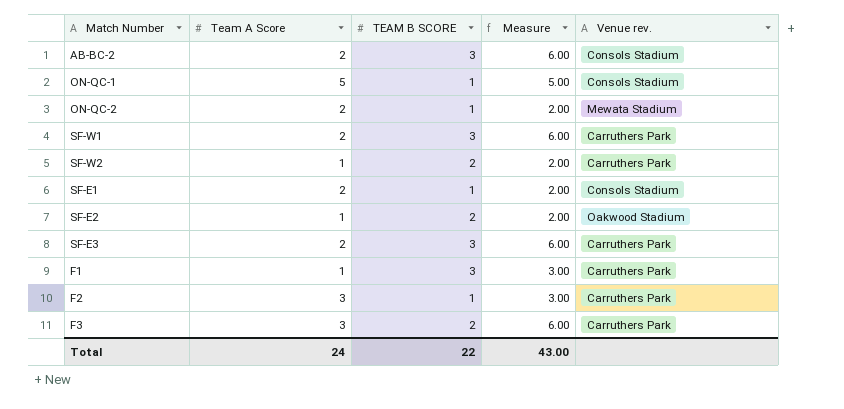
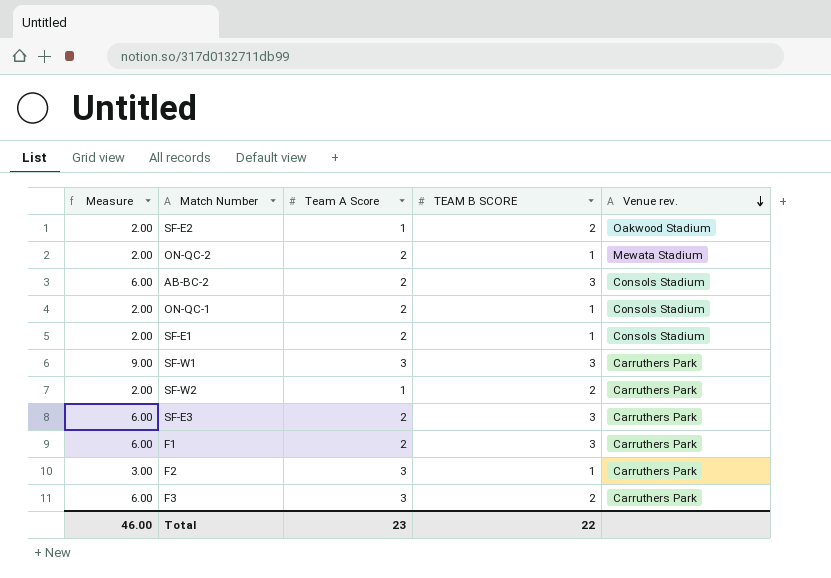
row order: none -> Venue rev. descending
column Measure | position: 4 -> 1
ON-QC-1 | Measure: 5.00 -> 2.00
ON-QC-1 | Team A Score: 5 -> 2
SF-W1 | Measure: 6.00 -> 9.00
SF-W1 | Team A Score: 2 -> 3
F1 | Measure: 3.00 -> 6.00
F1 | Team A Score: 1 -> 2
Total | Measure: 43.00 -> 46.00
Total | Team A Score: 24 -> 23

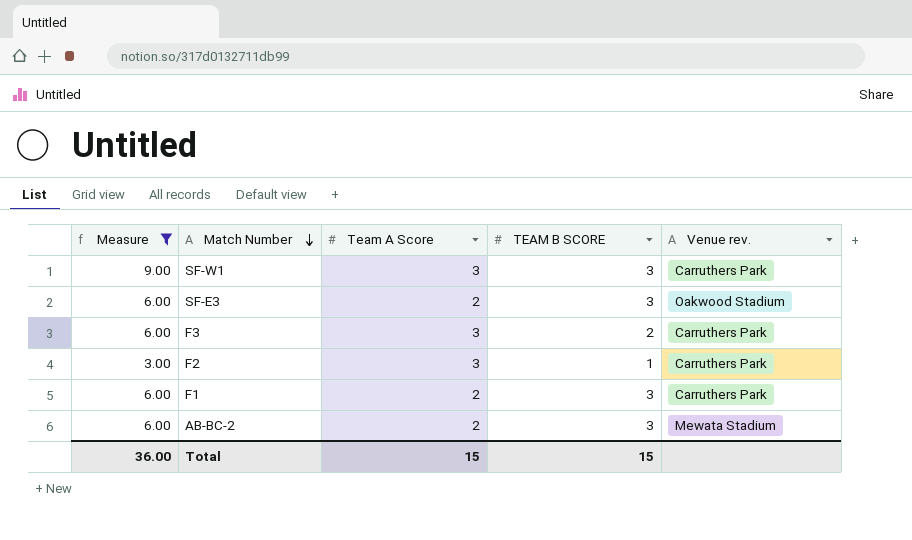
filter: none -> Measure != 2.00
row order: Venue rev. descending -> Match Number descending
SF-E3 | Venue rev.: Carruthers Park -> Oakwood Stadium
AB-BC-2 | Venue rev.: Consols Stadium -> Mewata Stadium
Total | Measure: 46.00 -> 36.00
Total | Team A Score: 23 -> 15
Total | TEAM B SCORE: 22 -> 15

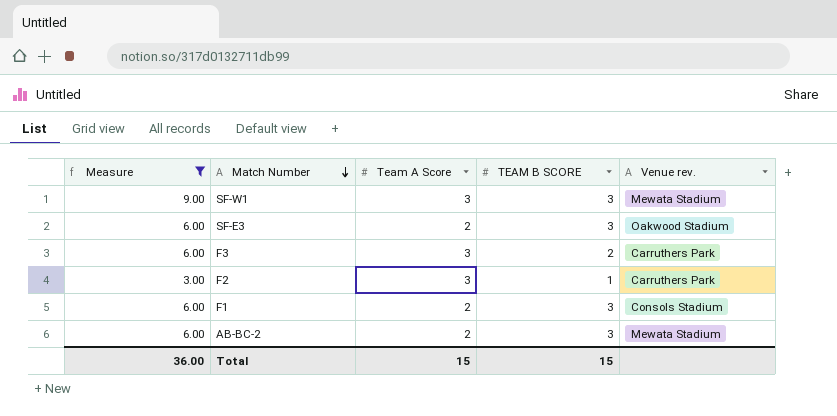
SF-W1 | Venue rev.: Carruthers Park -> Mewata Stadium
F1 | Venue rev.: Carruthers Park -> Consols Stadium

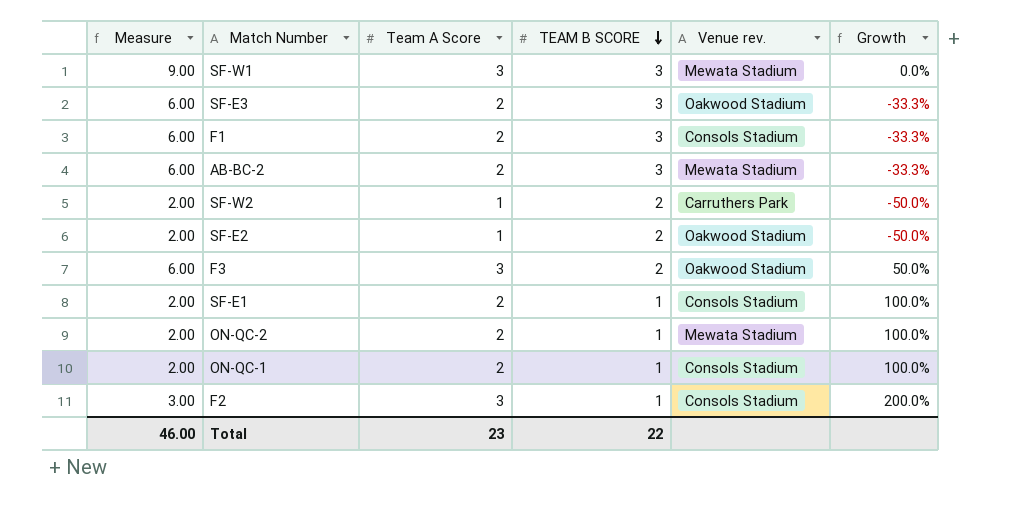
filter: Measure != 2.00 -> none
row order: Match Number descending -> TEAM B SCORE descending
column Growth | formula: none -> ([Team A Score] - [TEAM B SCORE]) / [TEAM B SCORE]
F3 | Venue rev.: Carruthers Park -> Oakwood Stadium
F2 | Venue rev.: Carruthers Park -> Consols Stadium
Total | Measure: 36.00 -> 46.00
Total | Team A Score: 15 -> 23
Total | TEAM B SCORE: 15 -> 22

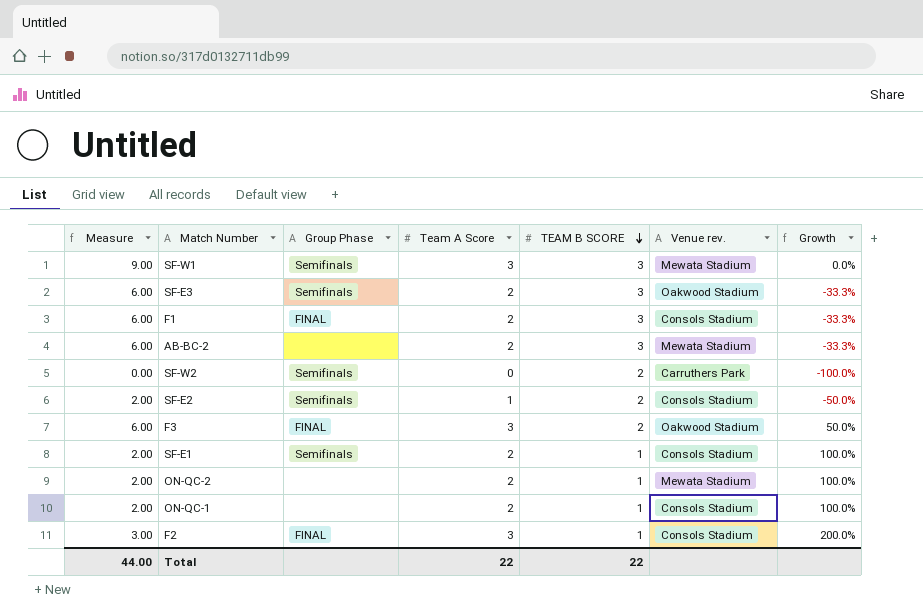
column Group Phase | position: none -> 3
SF-W2 | Measure: 2.00 -> 0.00
SF-W2 | Team A Score: 1 -> 0
SF-W2 | Growth: -50.0% -> -100.0%
SF-E2 | Venue rev.: Oakwood Stadium -> Consols Stadium
Total | Measure: 46.00 -> 44.00
Total | Team A Score: 23 -> 22

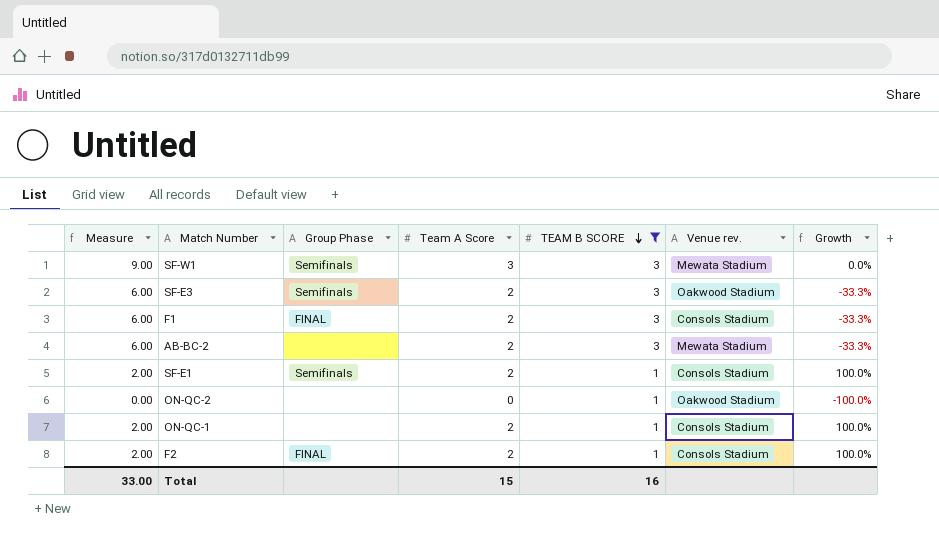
filter: none -> TEAM B SCORE != 2
ON-QC-2 | Measure: 2.00 -> 0.00
ON-QC-2 | Team A Score: 2 -> 0
ON-QC-2 | Venue rev.: Mewata Stadium -> Oakwood Stadium
ON-QC-2 | Growth: 100.0% -> -100.0%
F2 | Measure: 3.00 -> 2.00
F2 | Team A Score: 3 -> 2
F2 | Growth: 200.0% -> 100.0%
Total | Measure: 44.00 -> 33.00
Total | Team A Score: 22 -> 15
Total | TEAM B SCORE: 22 -> 16

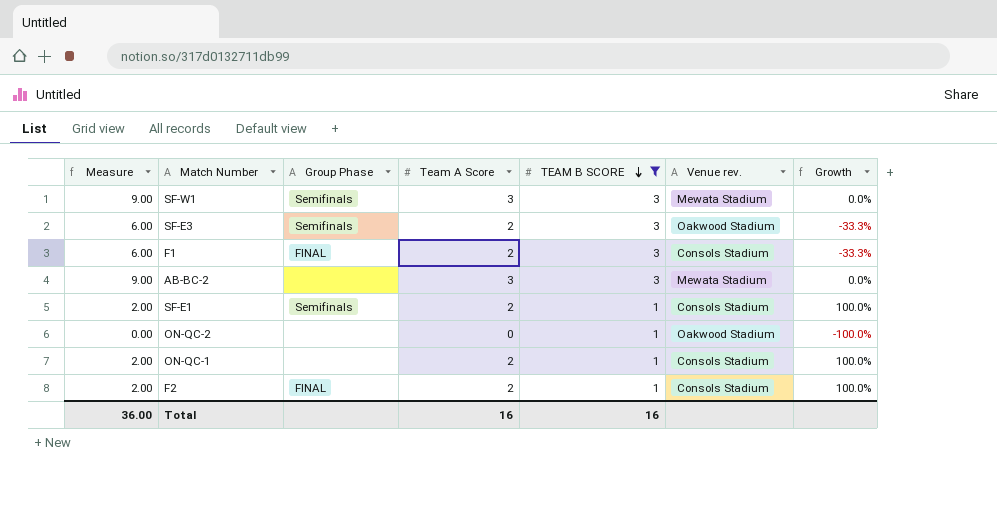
AB-BC-2 | Measure: 6.00 -> 9.00
AB-BC-2 | Team A Score: 2 -> 3
AB-BC-2 | Growth: -33.3% -> 0.0%
Total | Measure: 33.00 -> 36.00
Total | Team A Score: 15 -> 16

